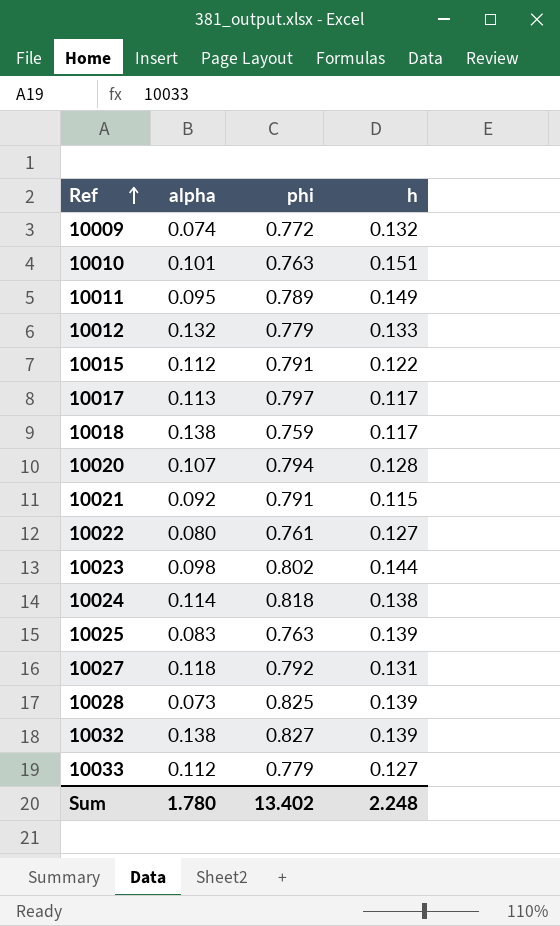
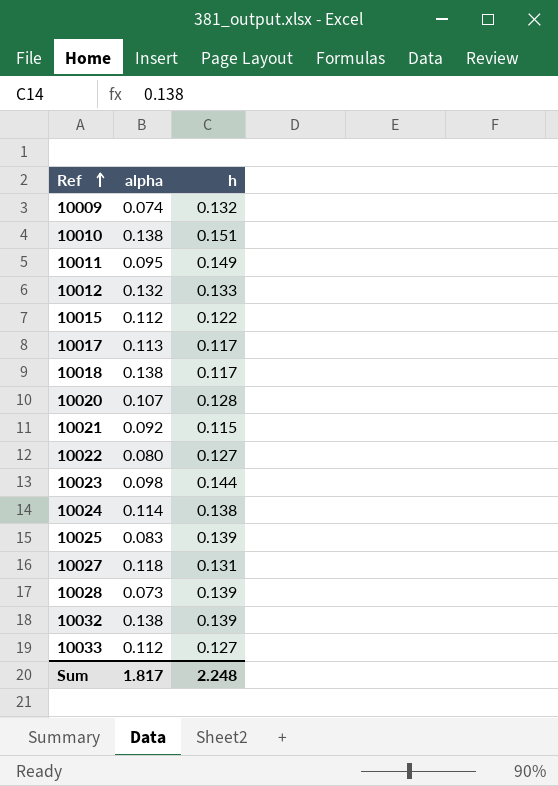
column phi | position: 3 -> none
10010 | alpha: 0.101 -> 0.138
Sum | alpha: 1.780 -> 1.817

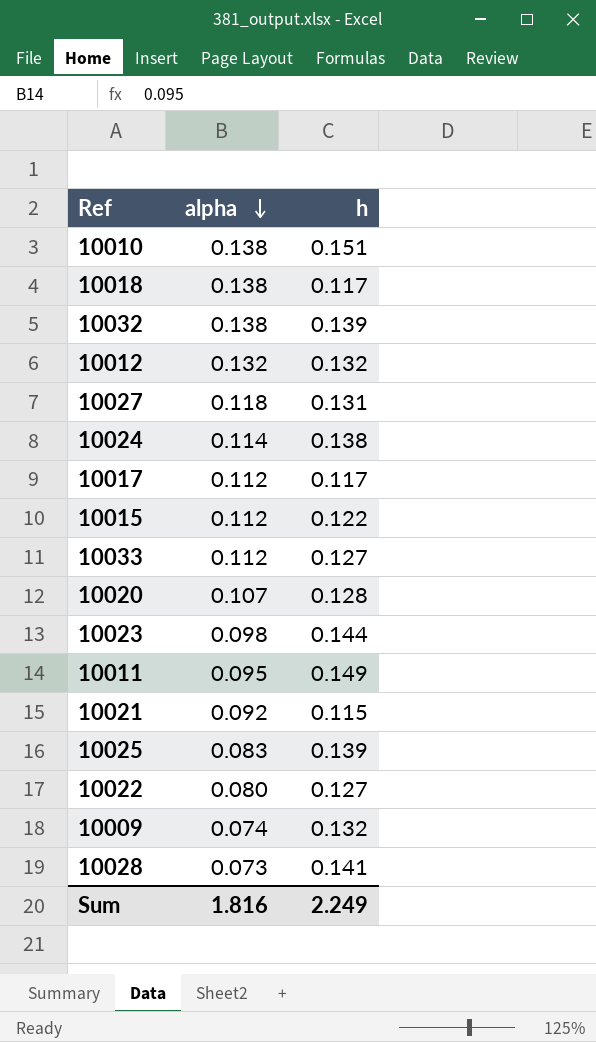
row order: Ref ascending -> alpha descending
10012 | h: 0.133 -> 0.132
10017 | alpha: 0.113 -> 0.112
10028 | h: 0.139 -> 0.141
Sum | alpha: 1.817 -> 1.816
Sum | h: 2.248 -> 2.249

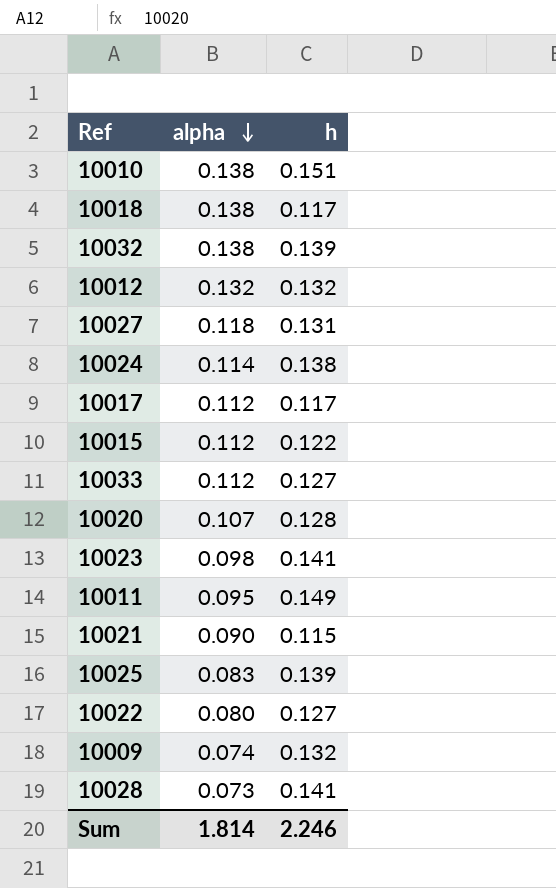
10023 | h: 0.144 -> 0.141
10021 | alpha: 0.092 -> 0.090
Sum | alpha: 1.816 -> 1.814
Sum | h: 2.249 -> 2.246

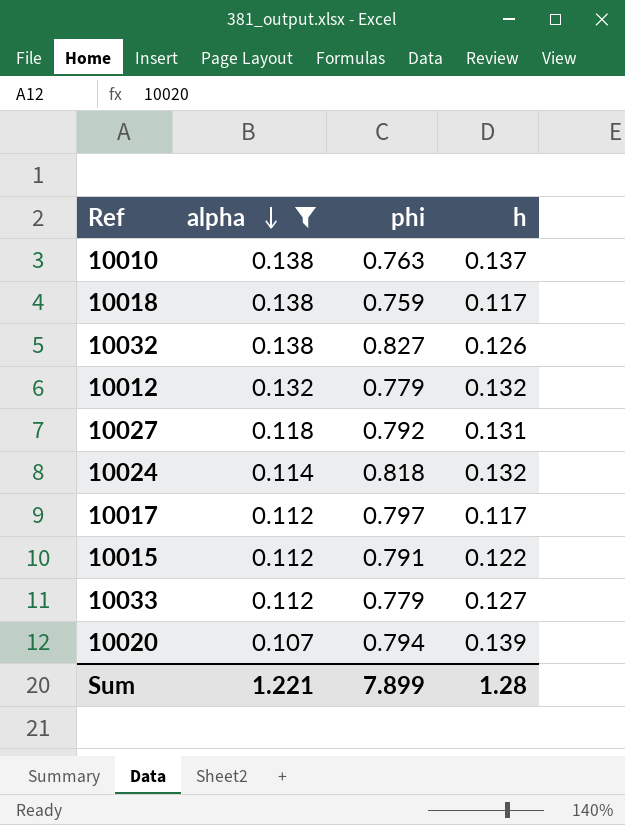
filter: none -> alpha >= 0.107
column phi | position: none -> 3
10010 | h: 0.151 -> 0.137
10032 | h: 0.139 -> 0.126
10024 | h: 0.138 -> 0.132
10020 | h: 0.128 -> 0.139
Sum | alpha: 1.814 -> 1.221
Sum | h: 2.246 -> 1.28

